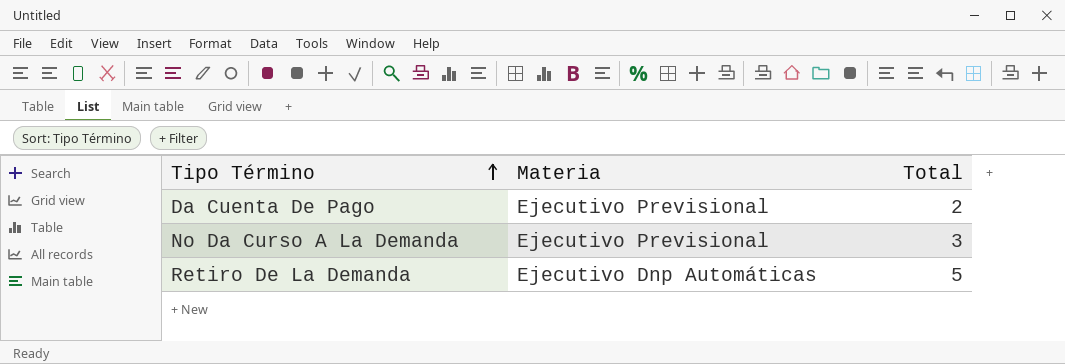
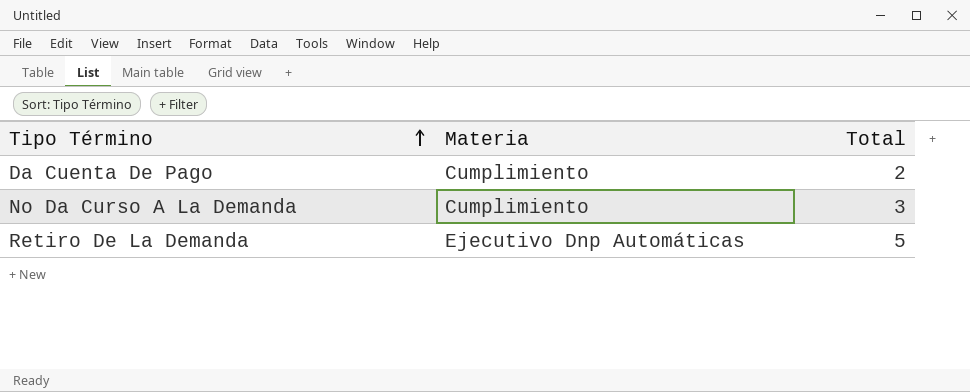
Da Cuenta De Pago | Materia: Ejecutivo Previsional -> Cumplimiento
No Da Curso A La Demanda | Materia: Ejecutivo Previsional -> Cumplimiento

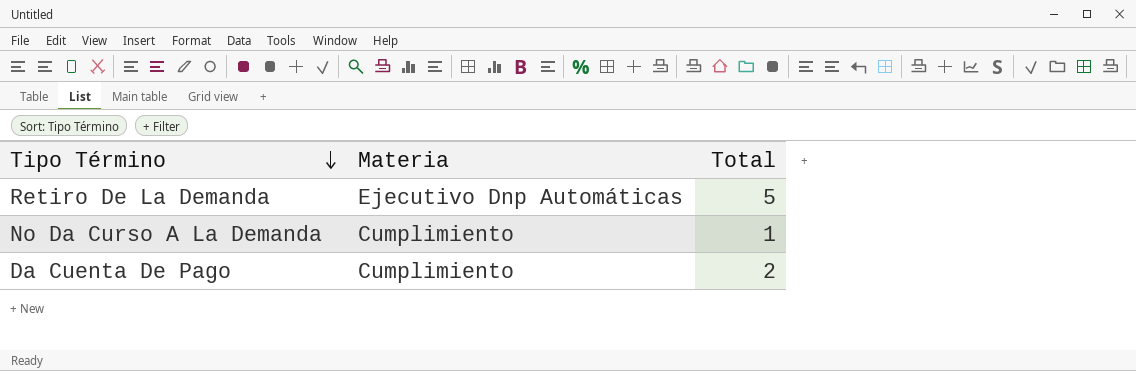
row order: Tipo Término ascending -> Tipo Término descending
No Da Curso A La Demanda | Total: 3 -> 1

